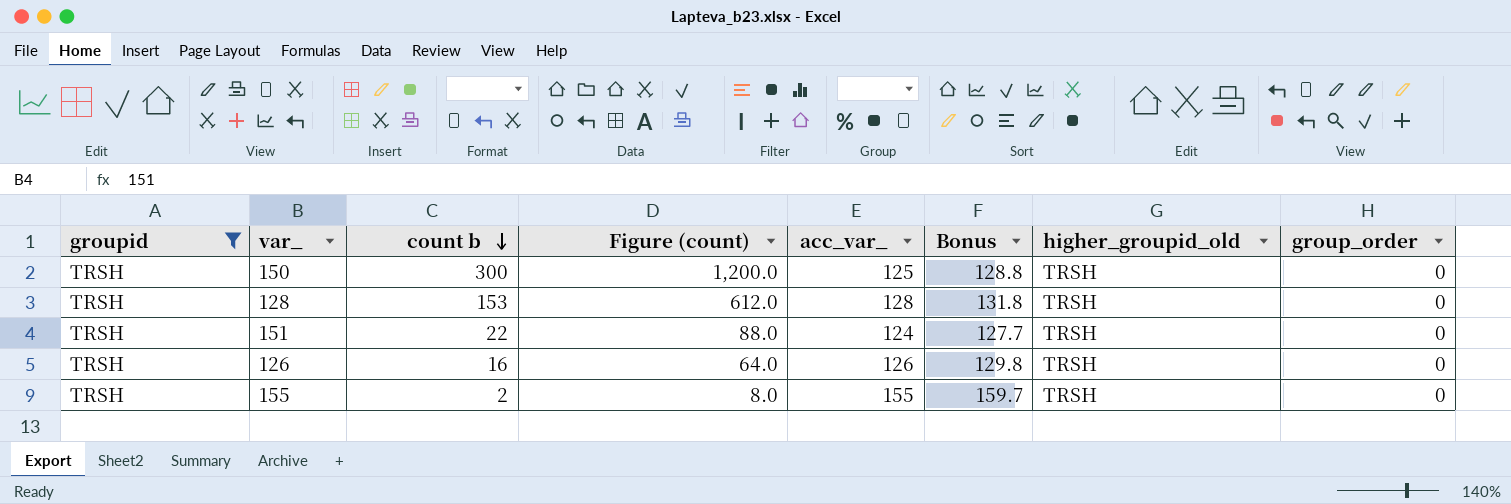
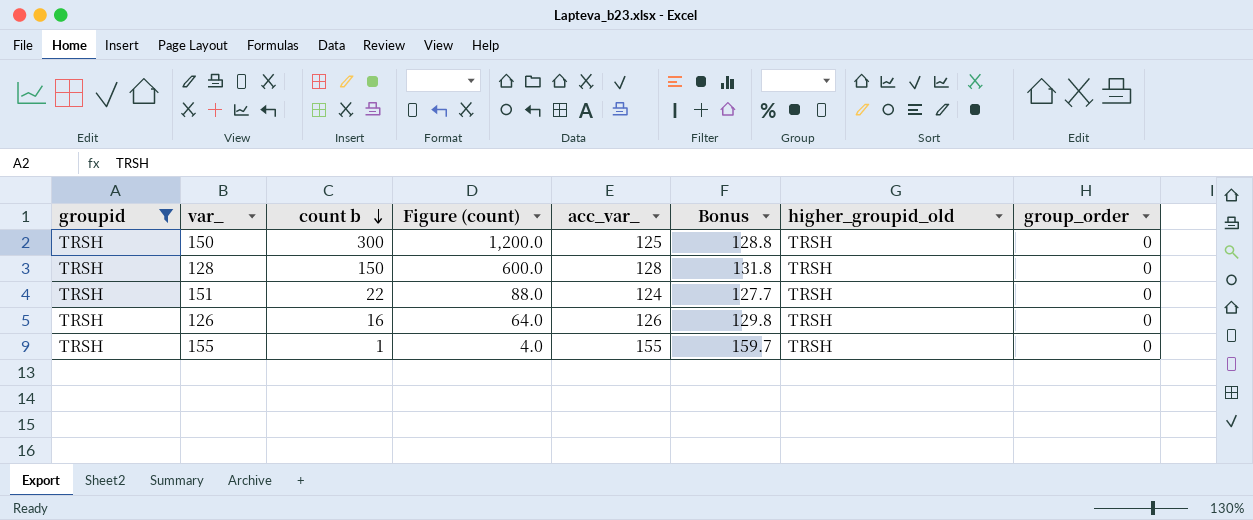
128 | count b: 153 -> 150
128 | Figure (count): 612.0 -> 600.0
155 | count b: 2 -> 1
155 | Figure (count): 8.0 -> 4.0

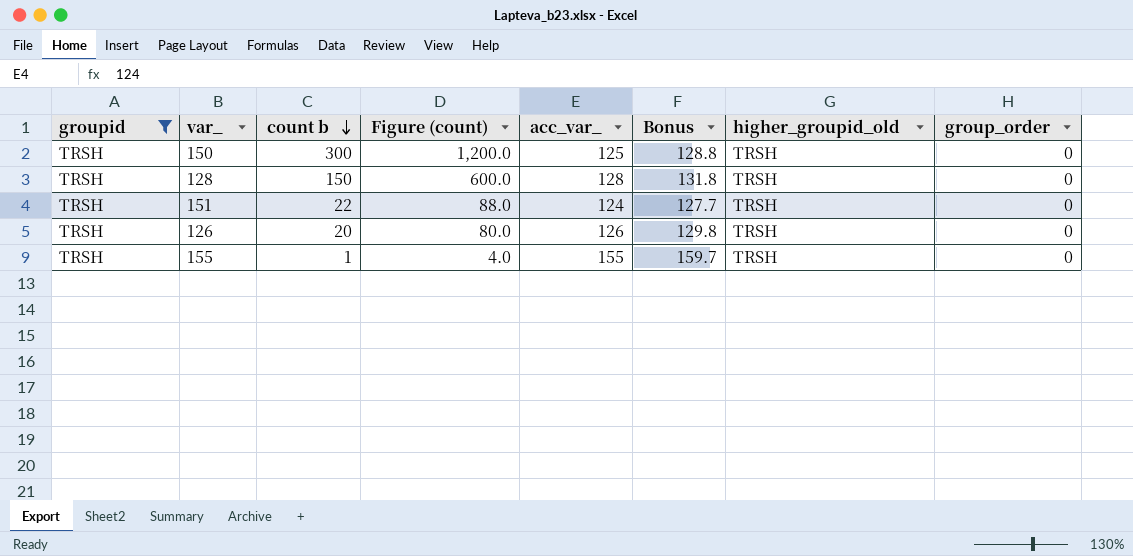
126 | count b: 16 -> 20
126 | Figure (count): 64.0 -> 80.0

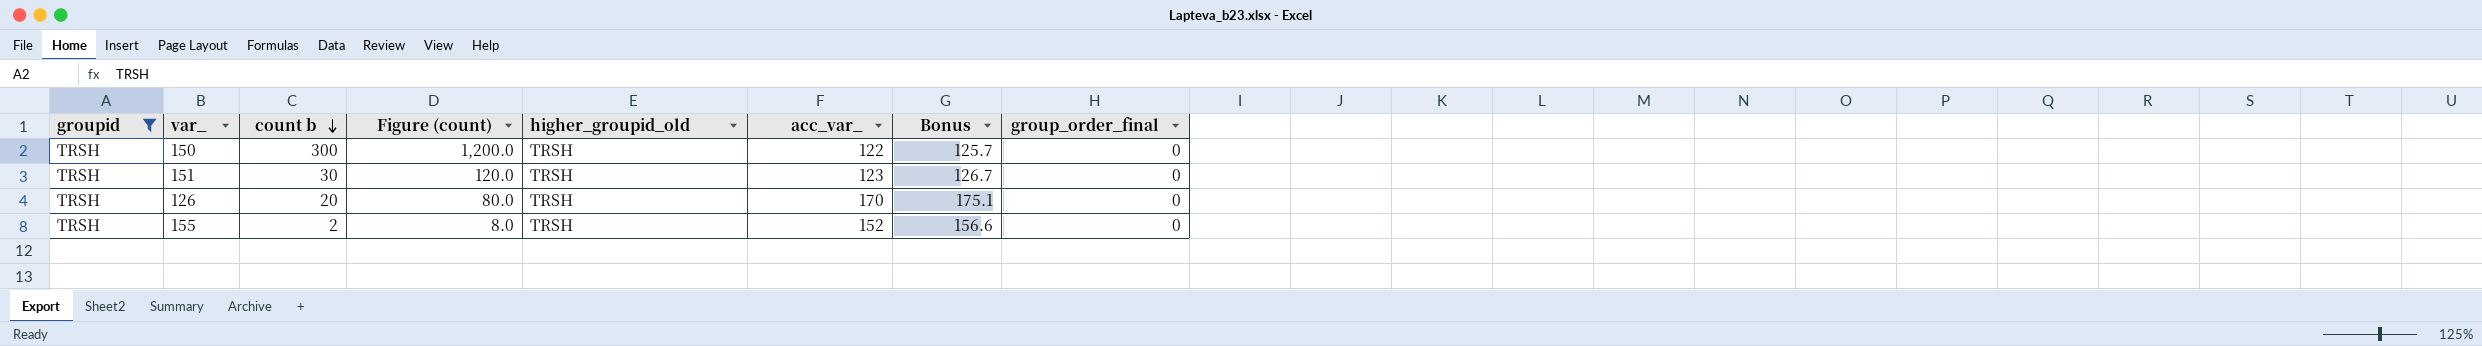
column higher_groupid_old | position: 7 -> 5
column name: group_order -> group_order_final
row 128: TRSH | 150 | 600.0 | 128 | 131.8 | TRSH | 0 -> none
150 | acc_var_: 125 -> 122
150 | Bonus: 128.8 -> 125.7
151 | count b: 22 -> 30
151 | Figure (count): 88.0 -> 120.0
151 | acc_var_: 124 -> 123
151 | Bonus: 127.7 -> 126.7
126 | acc_var_: 126 -> 170
126 | Bonus: 129.8 -> 175.1
155 | count b: 1 -> 2
155 | Figure (count): 4.0 -> 8.0
155 | acc_var_: 155 -> 152
155 | Bonus: 159.7 -> 156.6

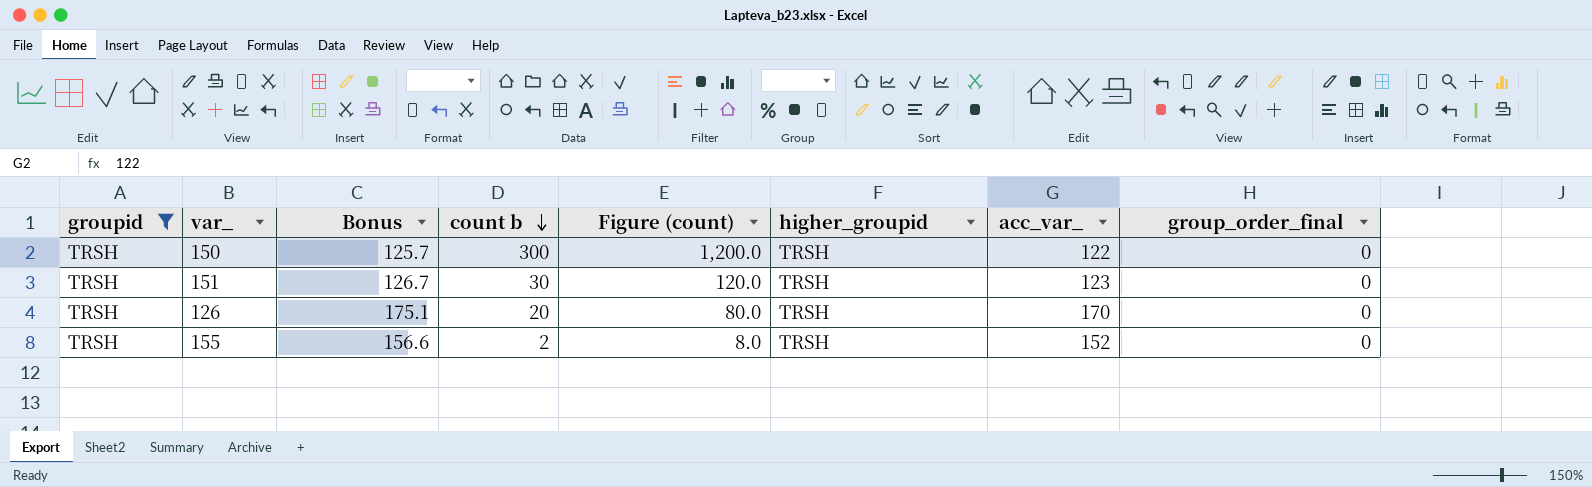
column Bonus | position: 7 -> 3
column name: higher_groupid_old -> higher_groupid

